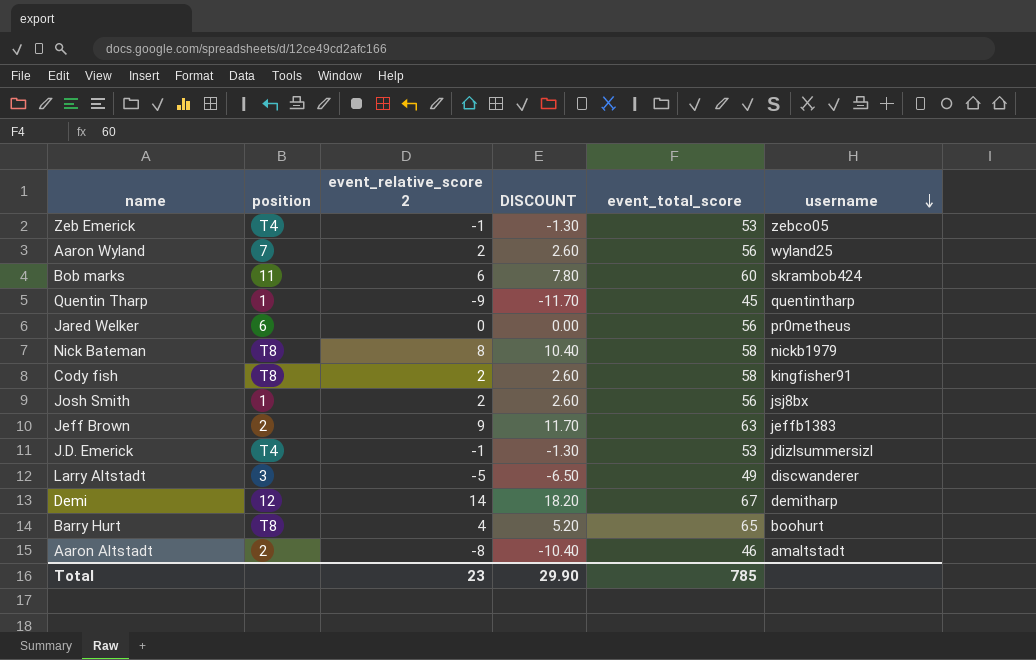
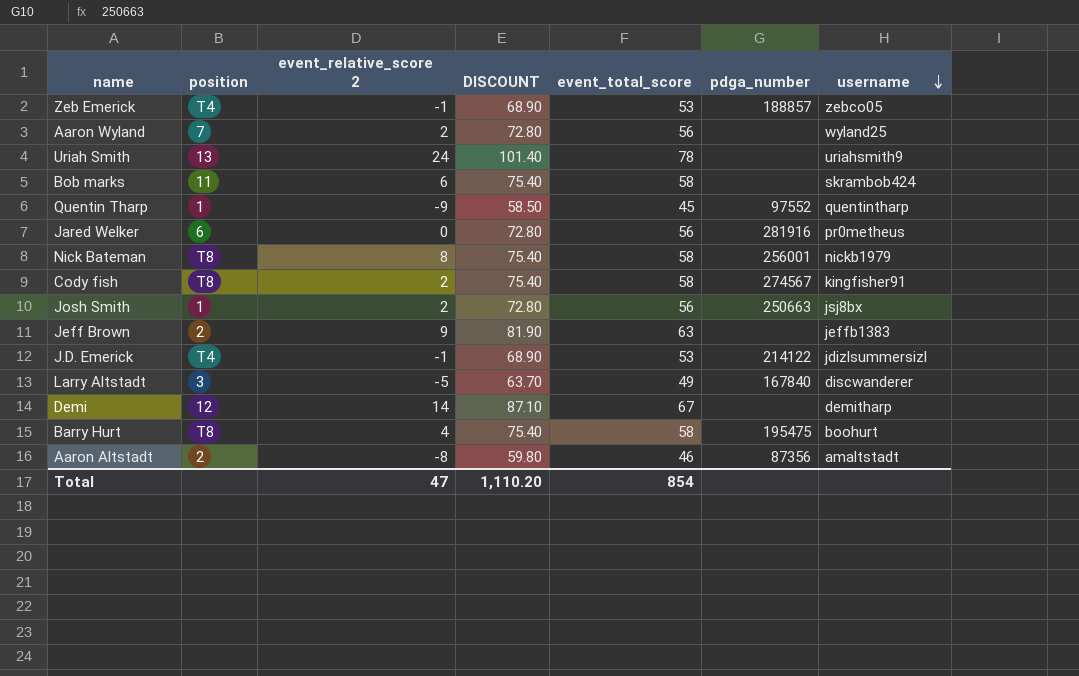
column DISCOUNT | formula: [event_relative_score 2] * 1.3 -> [event_total_score] * 1.3
column pdga_number | position: none -> 6
row Uriah Smith: none -> 13 | 24 | 101.40 | 78 | none | uriahsmith9
Bob marks | event_total_score: 60 -> 58
Barry Hurt | event_total_score: 65 -> 58
Total | event_relative_score 2: 23 -> 47
Total | DISCOUNT: 29.90 -> 1,110.20
Total | event_total_score: 785 -> 854

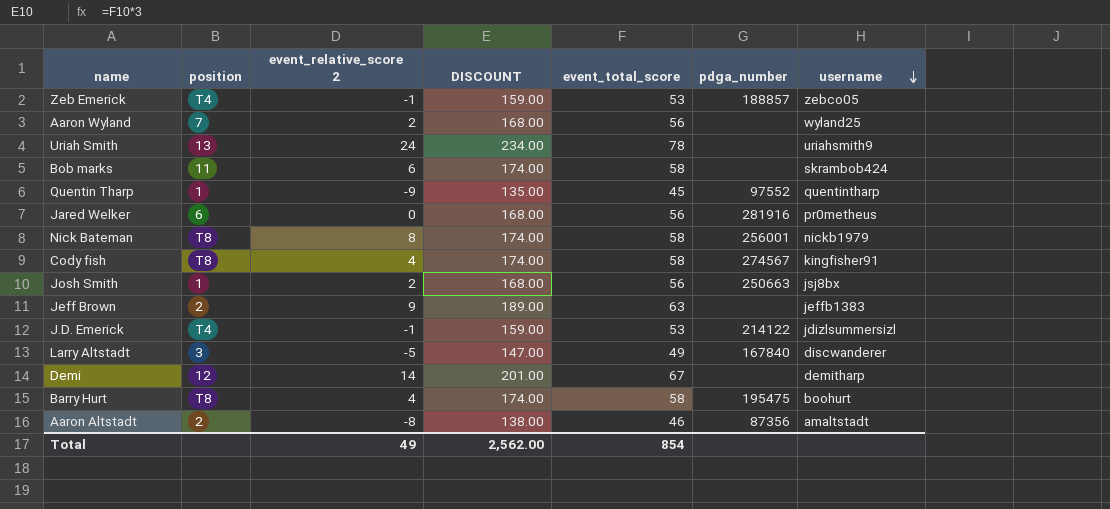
column DISCOUNT | formula: [event_total_score] * 1.3 -> [event_total_score] * 3
Cody fish | event_relative_score 2: 2 -> 4
Total | event_relative_score 2: 47 -> 49
Total | DISCOUNT: 1,110.20 -> 2,562.00

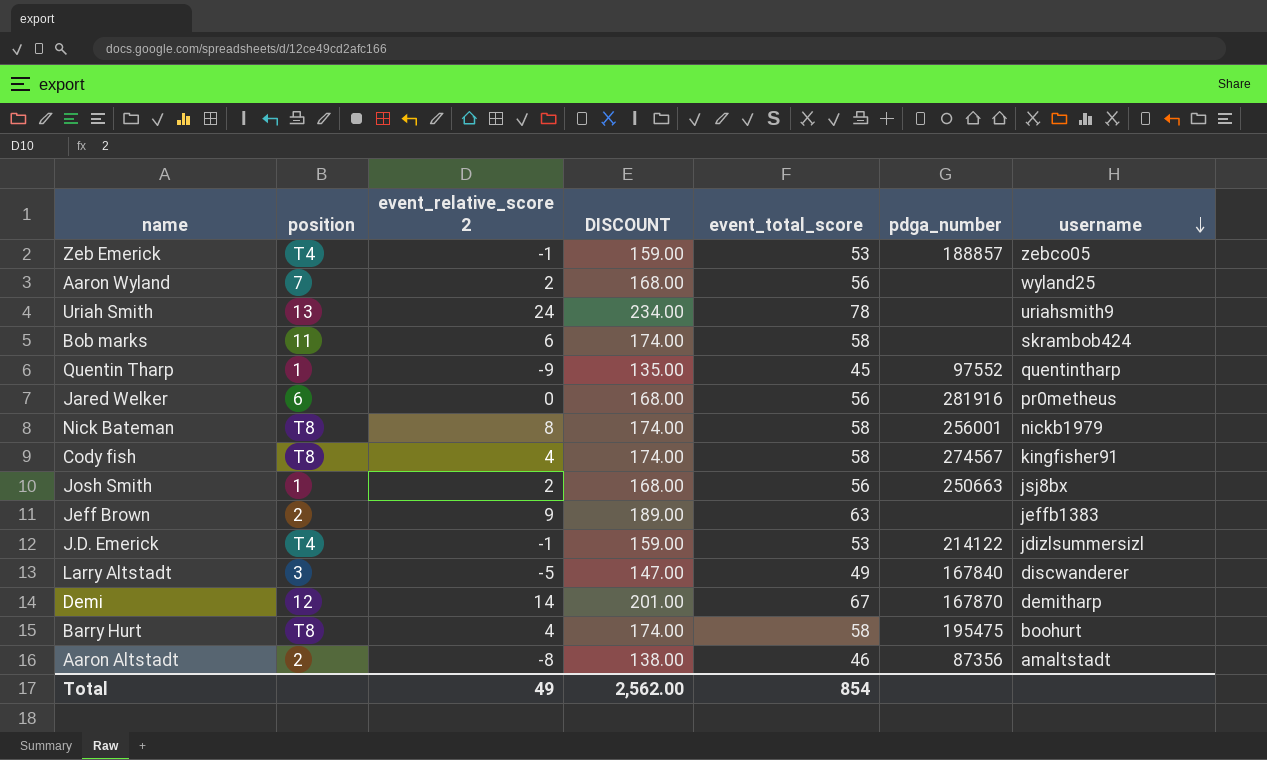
Demi | pdga_number: none -> 167870

